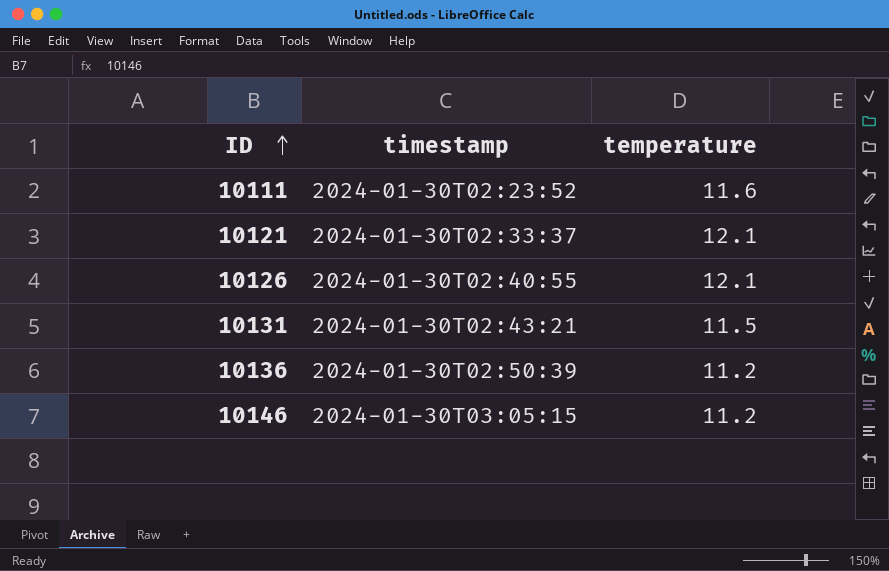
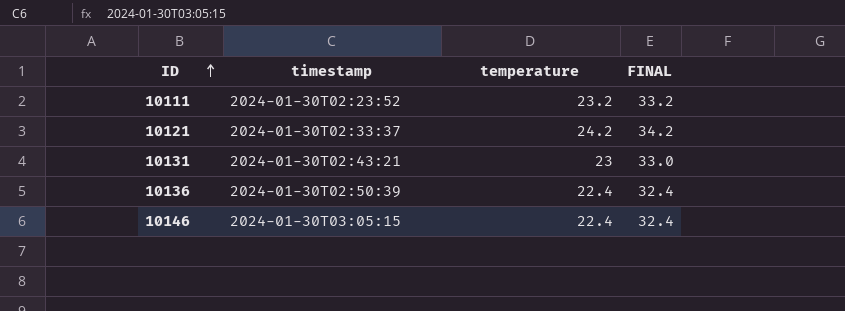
column FINAL | formula: none -> [temperature] + 10
row 10126: 2024-01-30T02:40:55 | 12.1 -> none
10111 | temperature: 11.6 -> 23.2
10121 | temperature: 12.1 -> 24.2
10131 | temperature: 11.5 -> 23
10136 | temperature: 11.2 -> 22.4
10146 | temperature: 11.2 -> 22.4

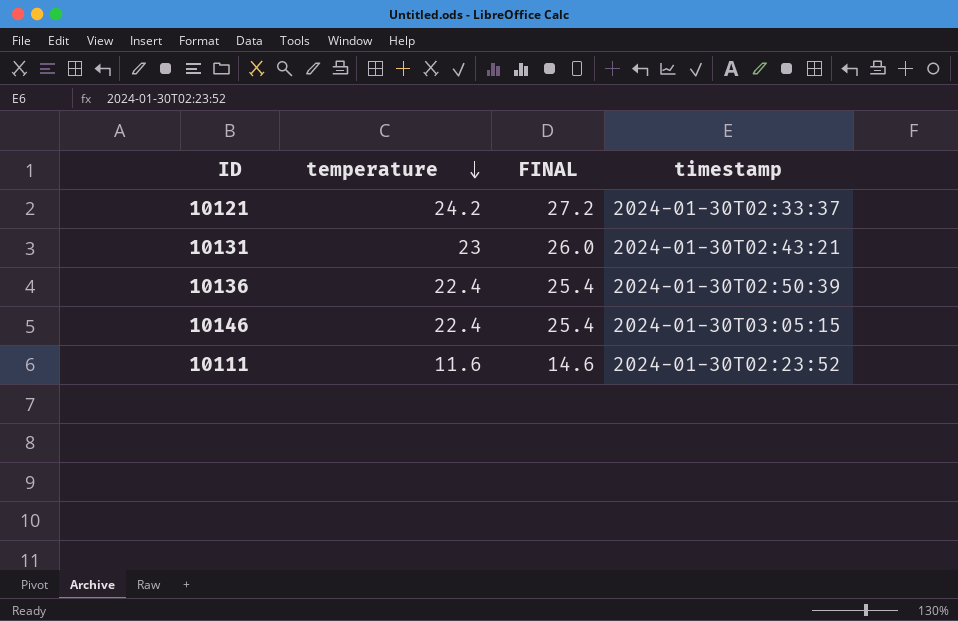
row order: ID ascending -> temperature descending
column FINAL | formula: [temperature] + 10 -> [temperature] + 3
column timestamp | position: 2 -> 4
10111 | temperature: 23.2 -> 11.6

